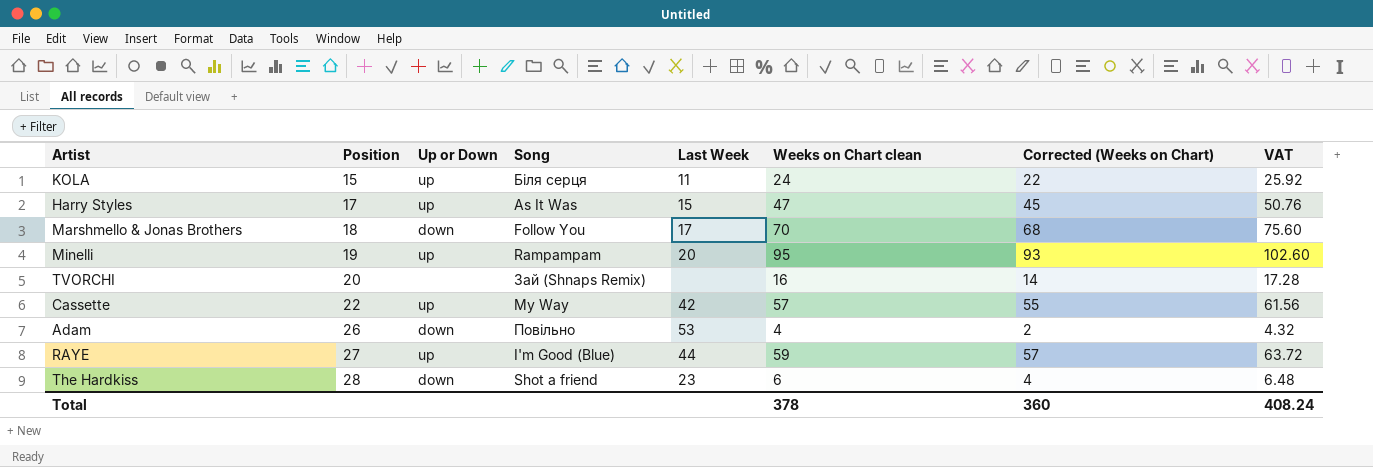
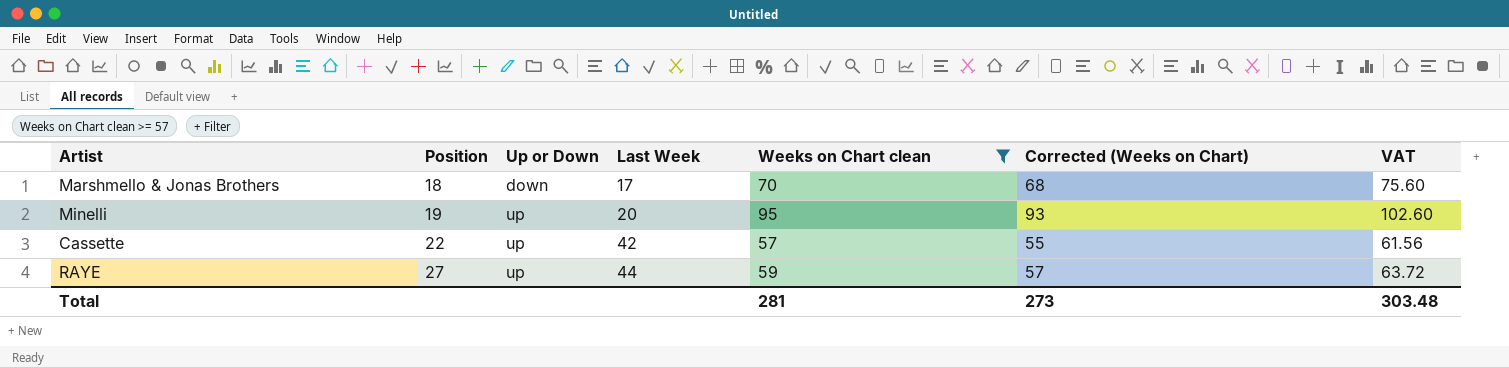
filter: none -> Weeks on Chart clean >= 57
column Song | position: 4 -> none
Total | Weeks on Chart clean: 378 -> 281
Total | Corrected (Weeks on Chart): 360 -> 273
Total | VAT: 408.24 -> 303.48

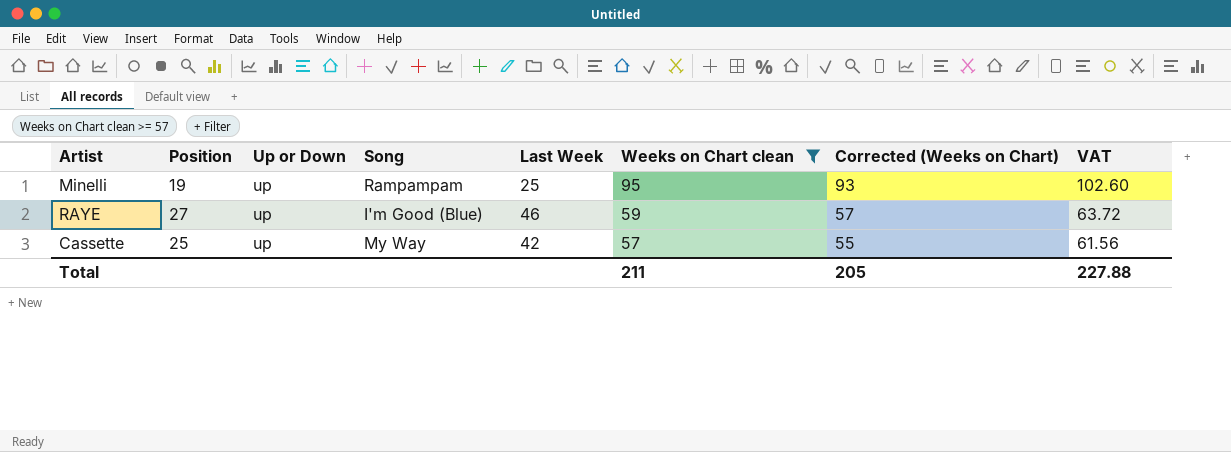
row order: Position ascending -> Weeks on Chart clean descending
column Song | position: none -> 4
row Marshmello & Jonas Brothers: 18 | down | 17 | 70 | 68 | 75.60 -> none
Minelli | Last Week: 20 -> 25
RAYE | Last Week: 44 -> 46
Cassette | Position: 22 -> 25
Total | Weeks on Chart clean: 281 -> 211
Total | Corrected (Weeks on Chart): 273 -> 205
Total | VAT: 303.48 -> 227.88

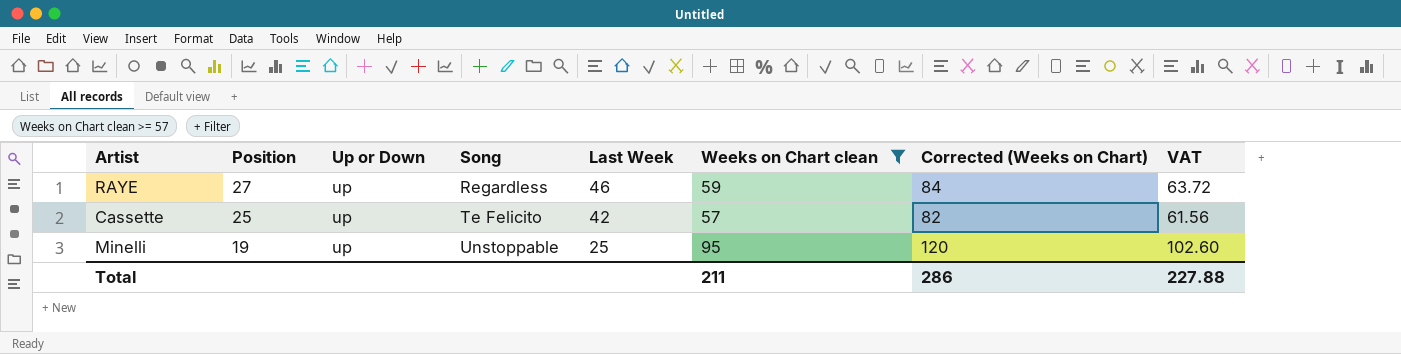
row order: Weeks on Chart clean descending -> Position descending
column Corrected (Weeks on Chart) | formula: [Weeks on Chart clean] - 2 -> [Weeks on Chart clean] + 25
RAYE | Song: I'm Good (Blue) -> Regardless
Cassette | Song: My Way -> Te Felicito
Minelli | Song: Rampampam -> Unstoppable
Total | Corrected (Weeks on Chart): 205 -> 286

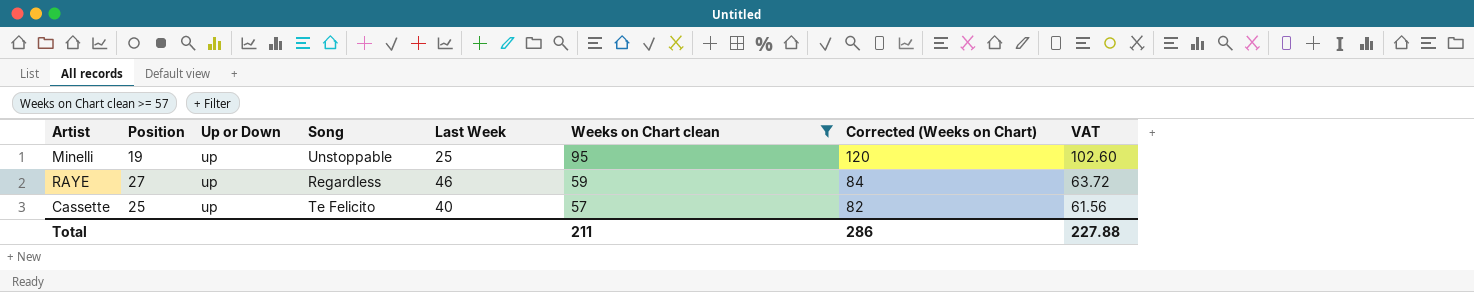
row order: Position descending -> Weeks on Chart clean descending
Cassette | Last Week: 42 -> 40

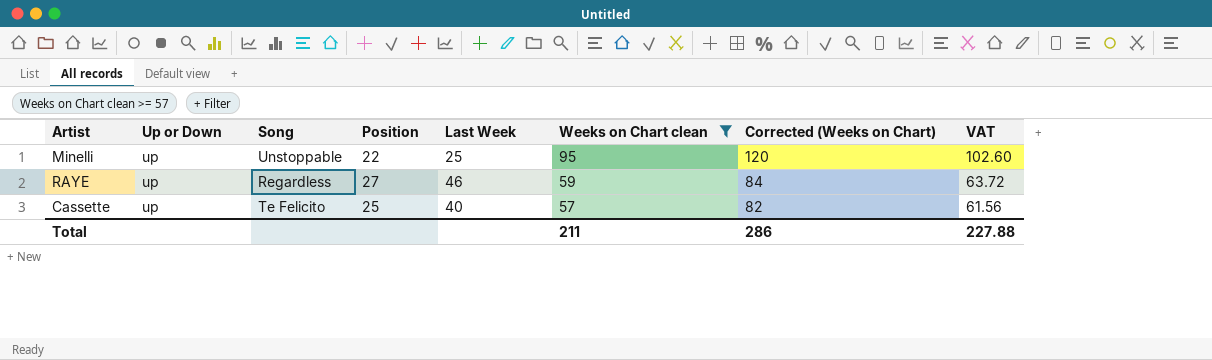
column Position | position: 2 -> 4
Minelli | Position: 19 -> 22

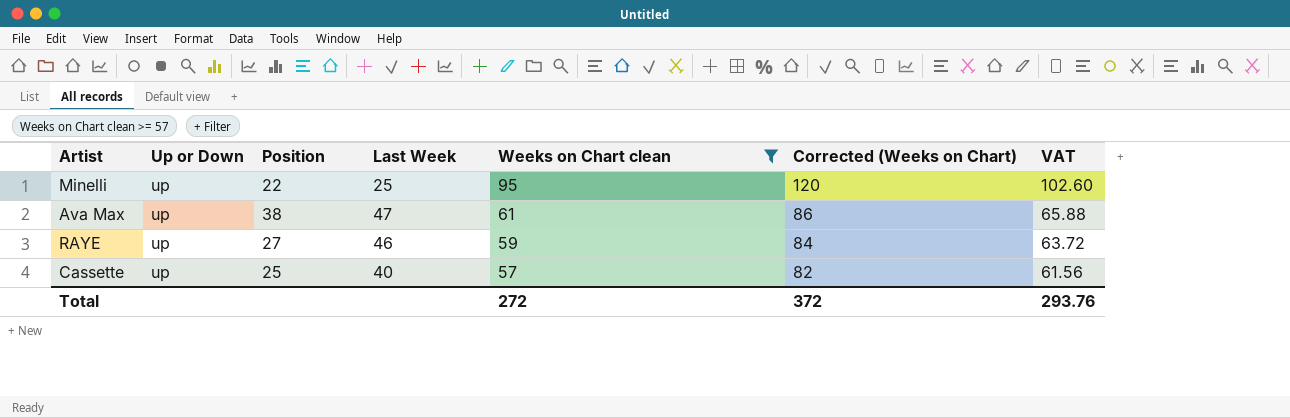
column Song | position: 3 -> none
row Ava Max: none -> up | 38 | 47 | 61 | 86 | 65.88
Total | Weeks on Chart clean: 211 -> 272
Total | Corrected (Weeks on Chart): 286 -> 372
Total | VAT: 227.88 -> 293.76

